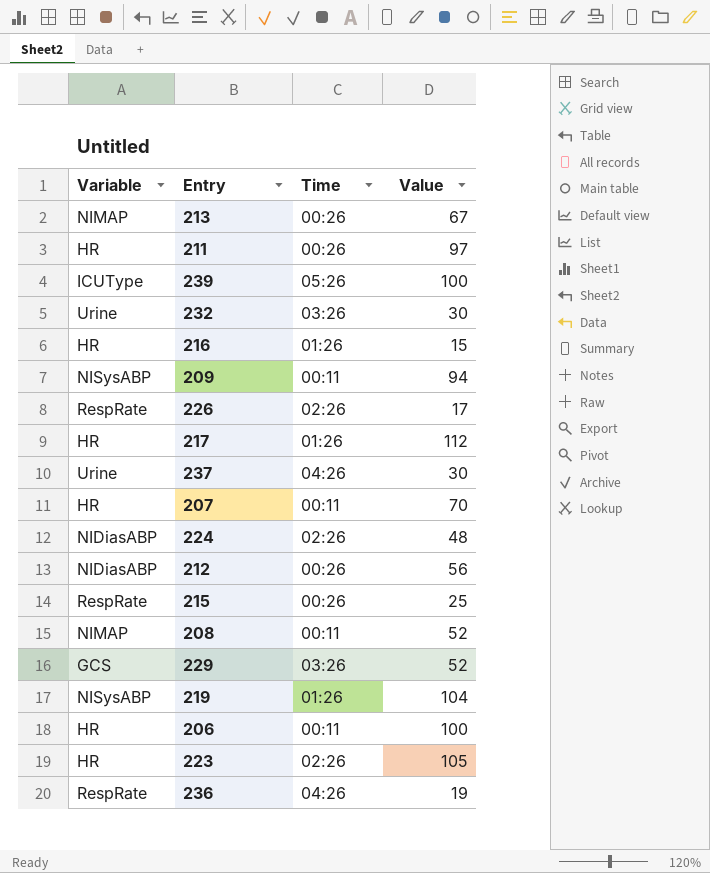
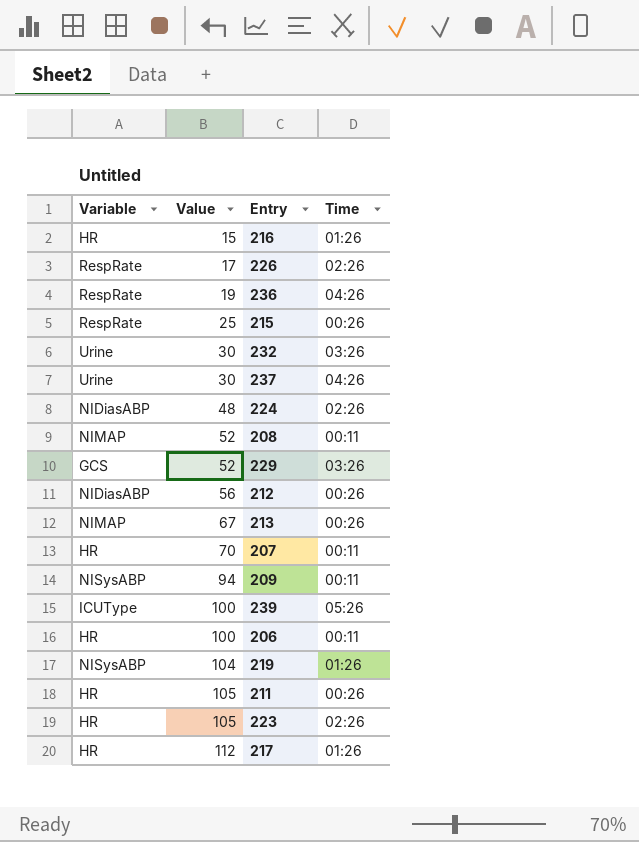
row order: none -> Value ascending
column Value | position: 4 -> 2
211 | Value: 97 -> 105

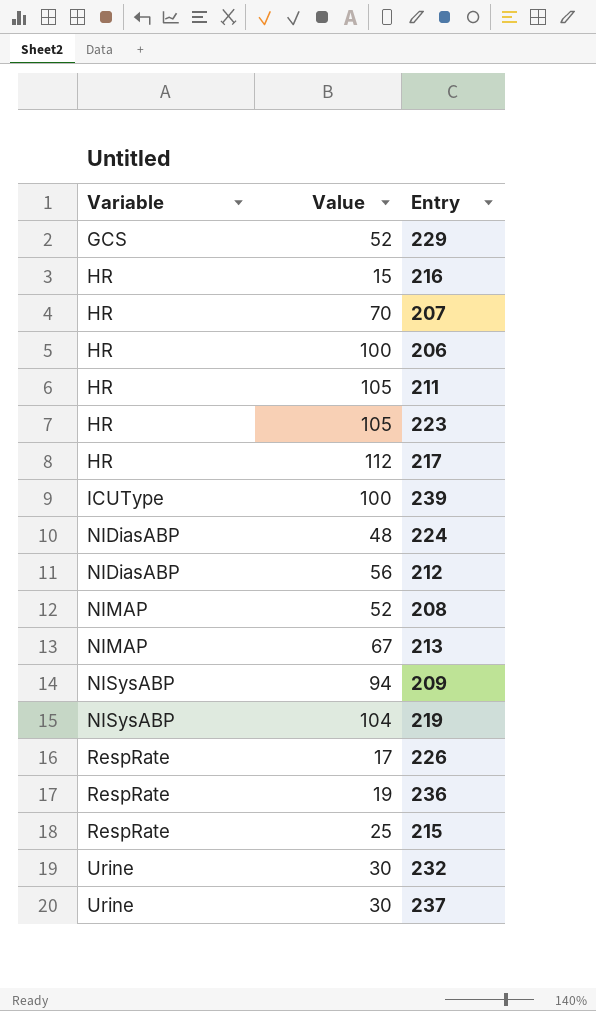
row order: Value ascending -> Variable ascending
column Time | position: 4 -> none

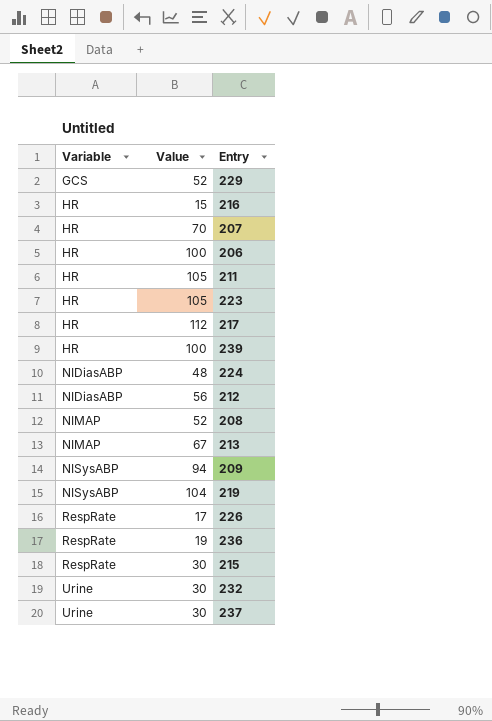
239 | Variable: ICUType -> HR
215 | Value: 25 -> 30

